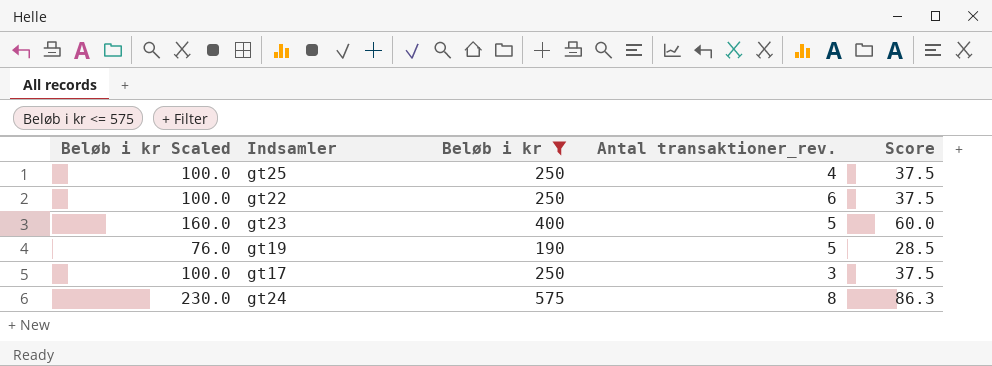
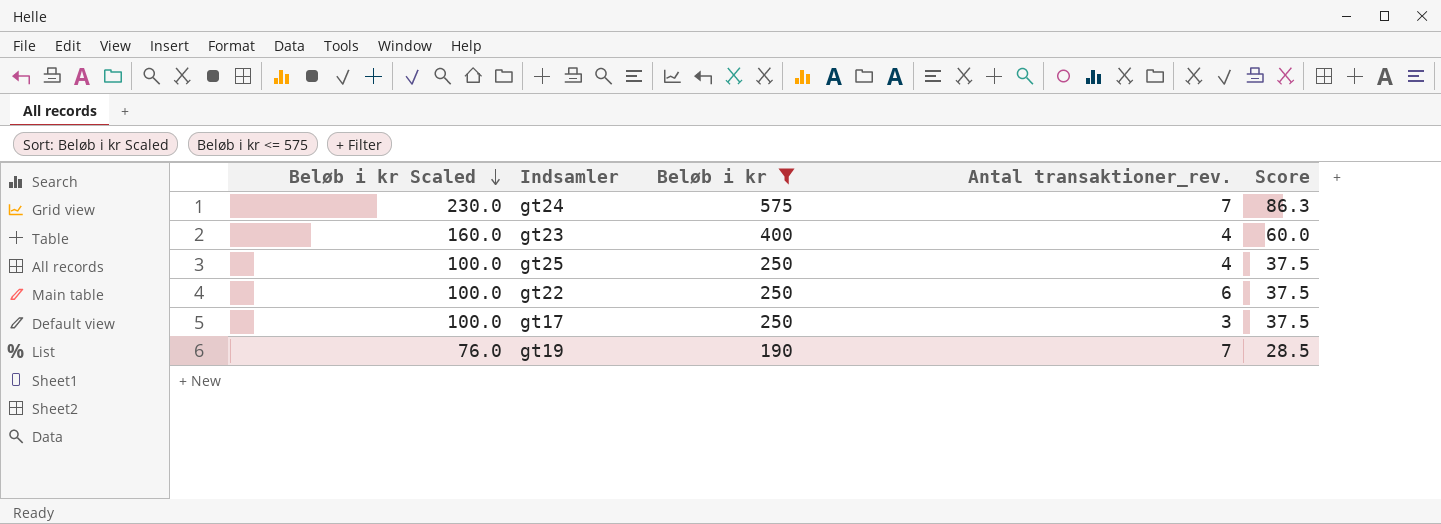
row order: none -> Beløb i kr Scaled descending
gt24 | Antal transaktioner_rev.: 8 -> 7
gt23 | Antal transaktioner_rev.: 5 -> 4
gt19 | Antal transaktioner_rev.: 5 -> 7

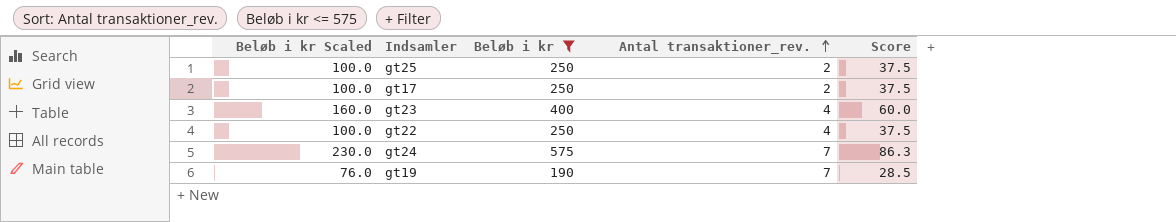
row order: Beløb i kr Scaled descending -> Antal transaktioner_rev. ascending
gt25 | Antal transaktioner_rev.: 4 -> 2
gt17 | Antal transaktioner_rev.: 3 -> 2
gt22 | Antal transaktioner_rev.: 6 -> 4

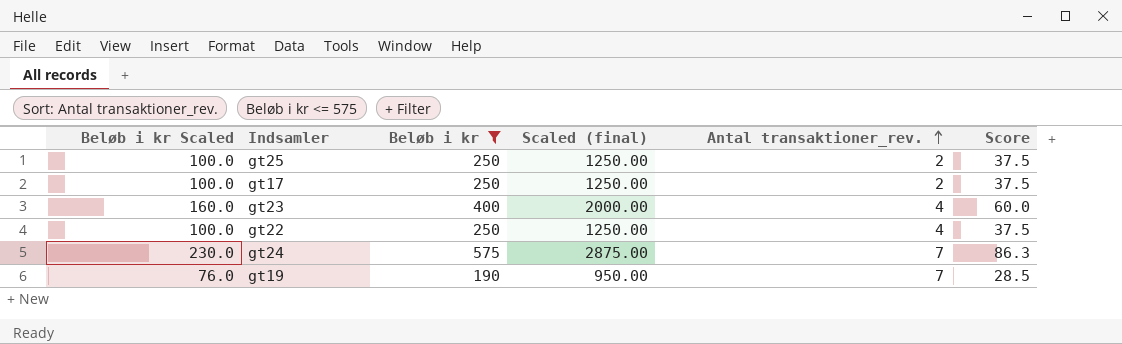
column Scaled (final) | formula: none -> [Beløb i kr] * 5

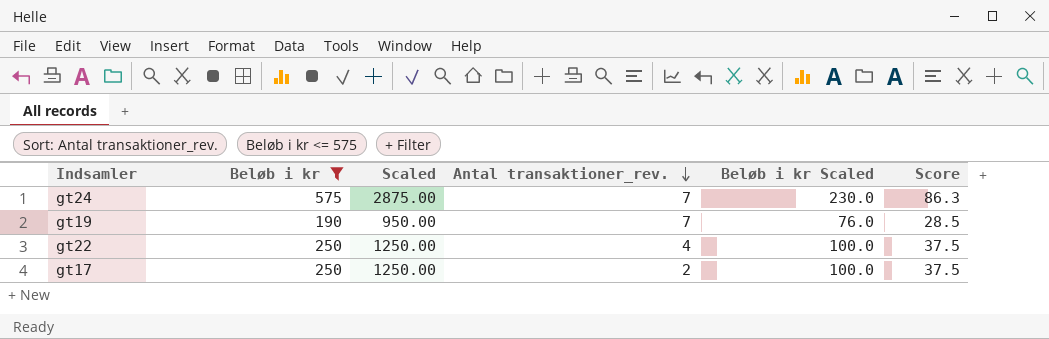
row order: Antal transaktioner_rev. ascending -> Antal transaktioner_rev. descending
column name: Scaled (final) -> Scaled
column Beløb i kr Scaled | position: 1 -> 5
row gt25: 100.0 | 250 | 1250.00 | 2 | 37.5 -> none
row gt23: 160.0 | 400 | 2000.00 | 4 | 60.0 -> none

